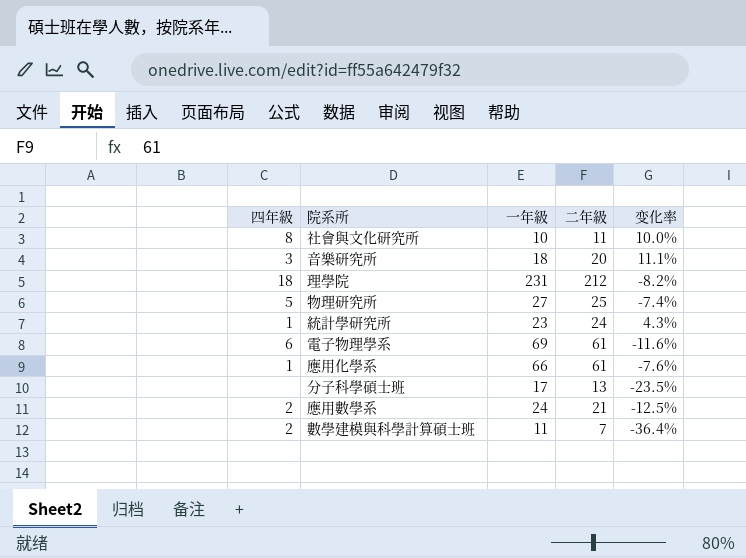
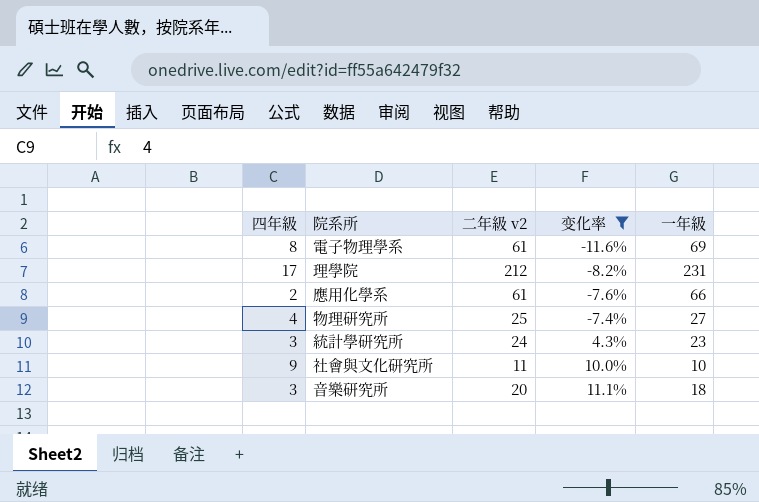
filter: none -> 变化率 >= -11.6%
row order: none -> 变化率 ascending
column name: 二年級 -> 二年級 v2
column 一年級 | position: 3 -> 5
電子物理學系 | 四年級: 6 -> 8
理學院 | 四年級: 18 -> 17
應用化學系 | 四年級: 1 -> 2
物理研究所 | 四年級: 5 -> 4
統計學研究所 | 四年級: 1 -> 3
社會與文化研究所 | 四年級: 8 -> 9

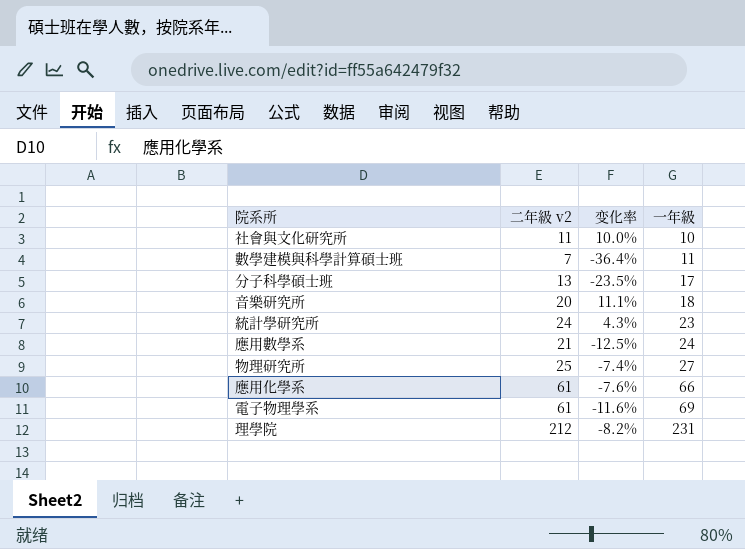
filter: 变化率 >= -11.6% -> none
row order: 变化率 ascending -> 一年級 ascending
column 四年級 | position: 1 -> none

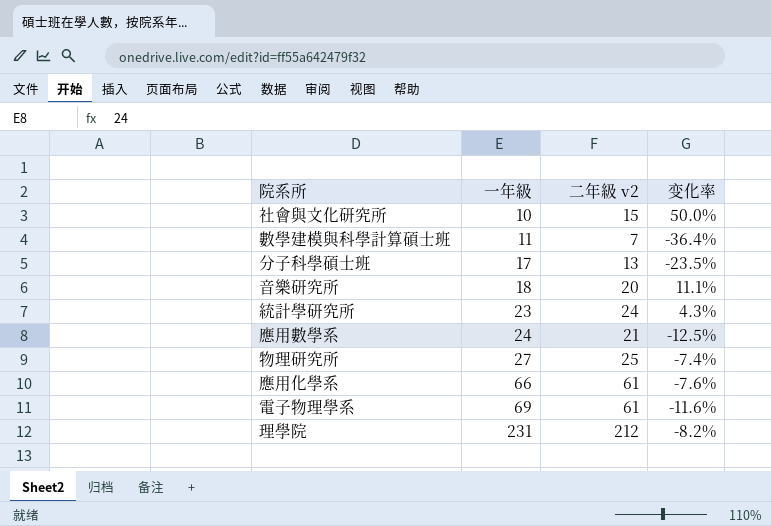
column 一年級 | position: 4 -> 2
社會與文化研究所 | 二年級 v2: 11 -> 15
社會與文化研究所 | 变化率: 10.0% -> 50.0%

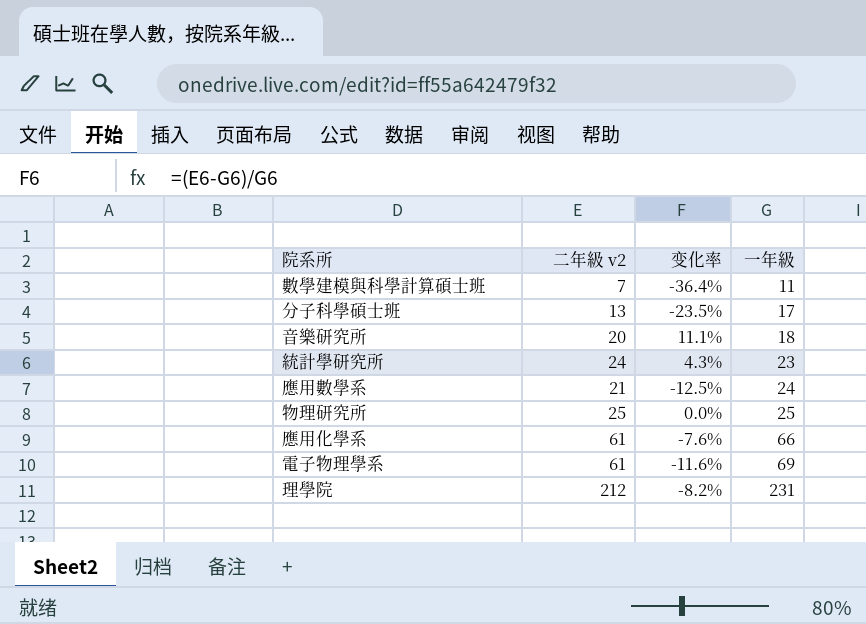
column 一年級 | position: 2 -> 4
row 社會與文化研究所: 10 | 15 | 50.0% -> none
物理研究所 | 变化率: -7.4% -> 0.0%
物理研究所 | 一年級: 27 -> 25

